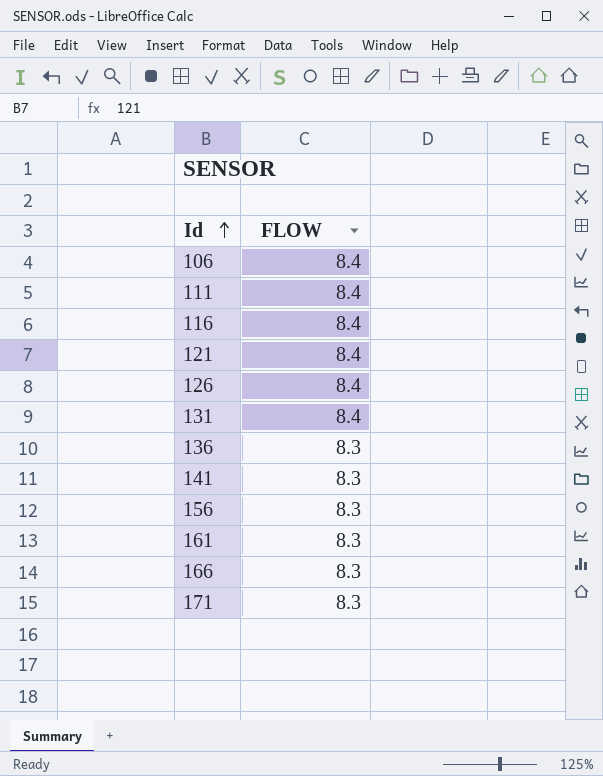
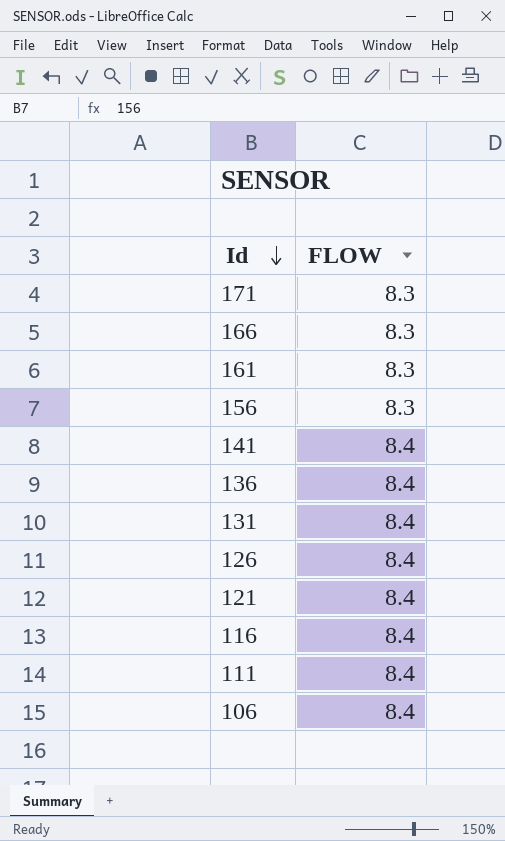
row order: Id ascending -> Id descending
141 | FLOW: 8.3 -> 8.4
136 | FLOW: 8.3 -> 8.4

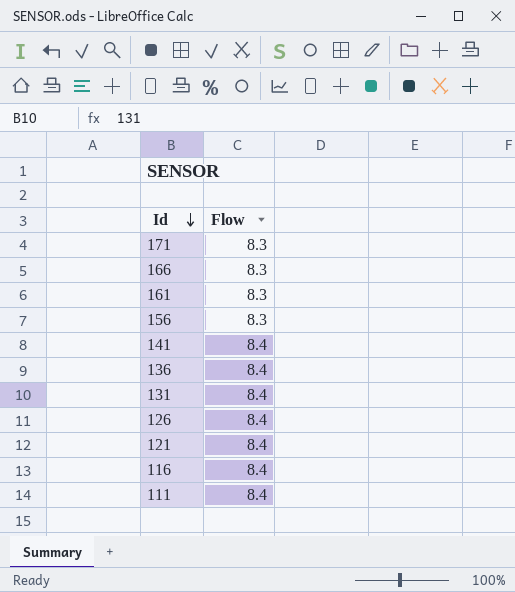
column name: FLOW -> Flow
row 106: 8.4 -> none

